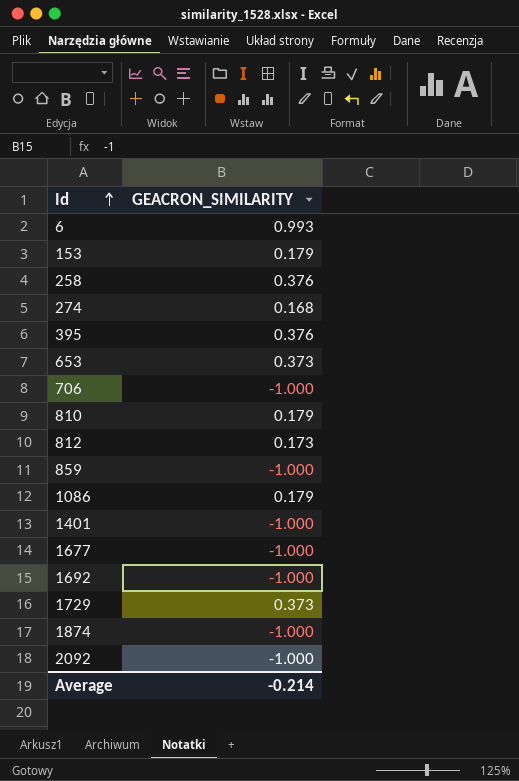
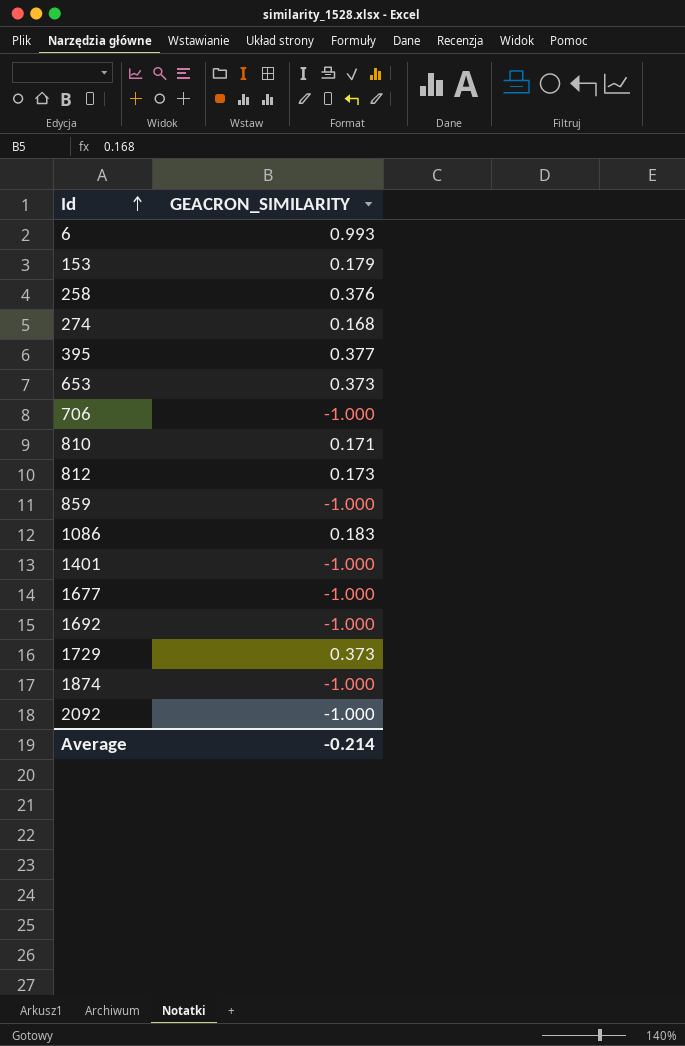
395 | GEACRON_SIMILARITY: 0.376 -> 0.377
810 | GEACRON_SIMILARITY: 0.179 -> 0.171
1086 | GEACRON_SIMILARITY: 0.179 -> 0.183

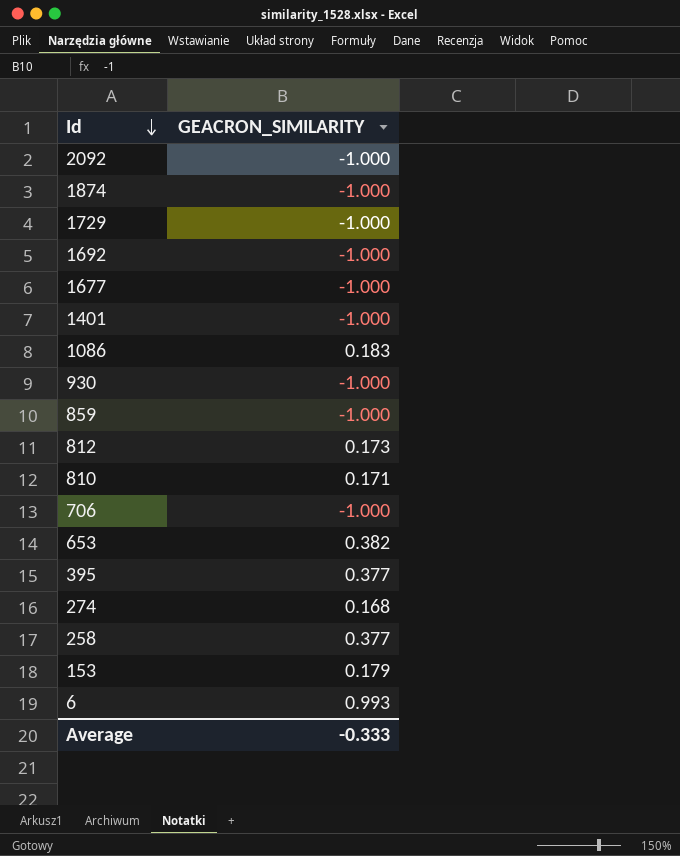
row order: Id ascending -> Id descending
1729 | GEACRON_SIMILARITY: 0.373 -> -1.000
row 930: none -> -1.000
653 | GEACRON_SIMILARITY: 0.373 -> 0.382
258 | GEACRON_SIMILARITY: 0.376 -> 0.377
Average | GEACRON_SIMILARITY: -0.214 -> -0.333

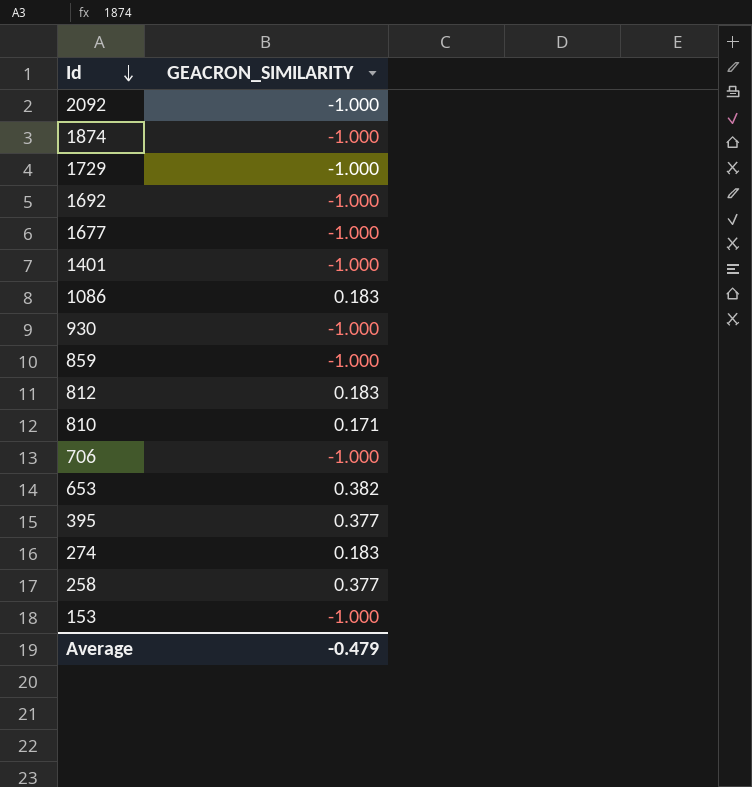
row 6: 0.993 -> none
812 | GEACRON_SIMILARITY: 0.173 -> 0.183
274 | GEACRON_SIMILARITY: 0.168 -> 0.183
153 | GEACRON_SIMILARITY: 0.179 -> -1.000
Average | GEACRON_SIMILARITY: -0.333 -> -0.479

